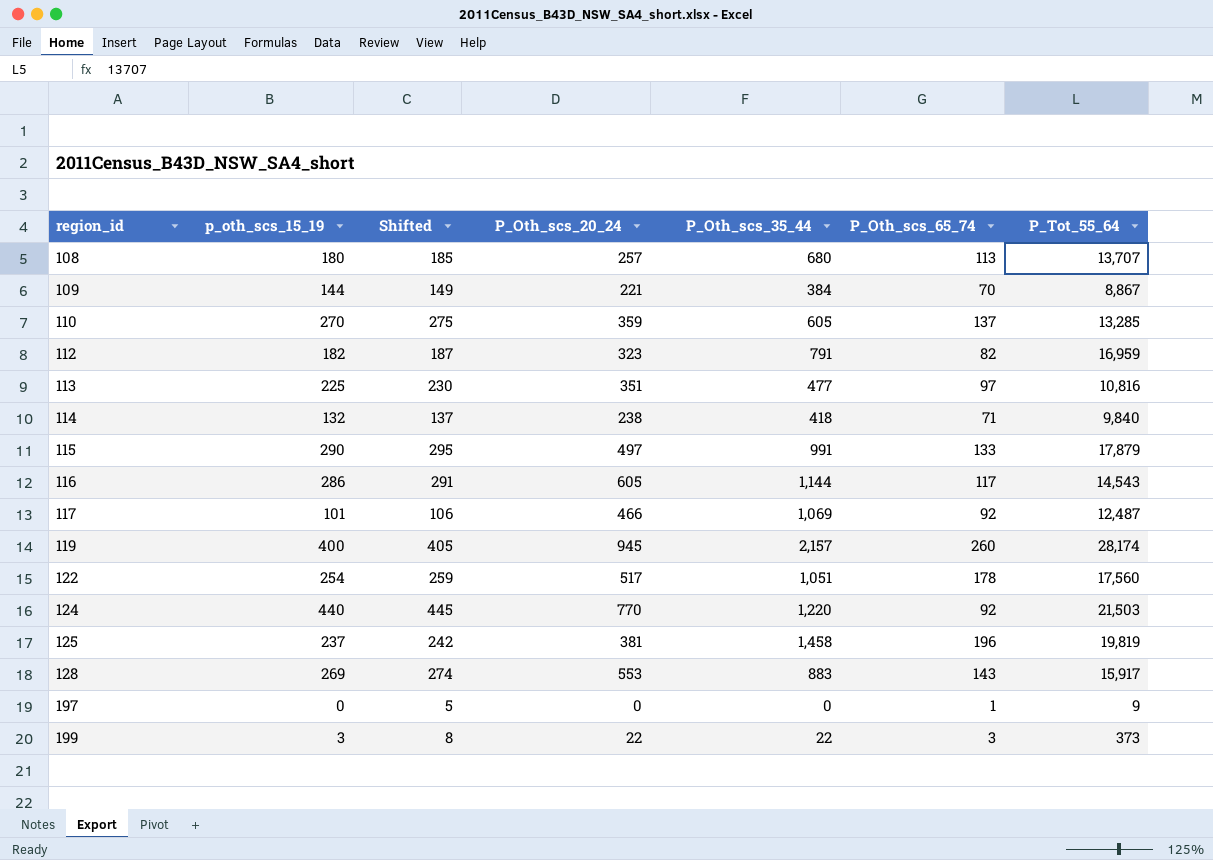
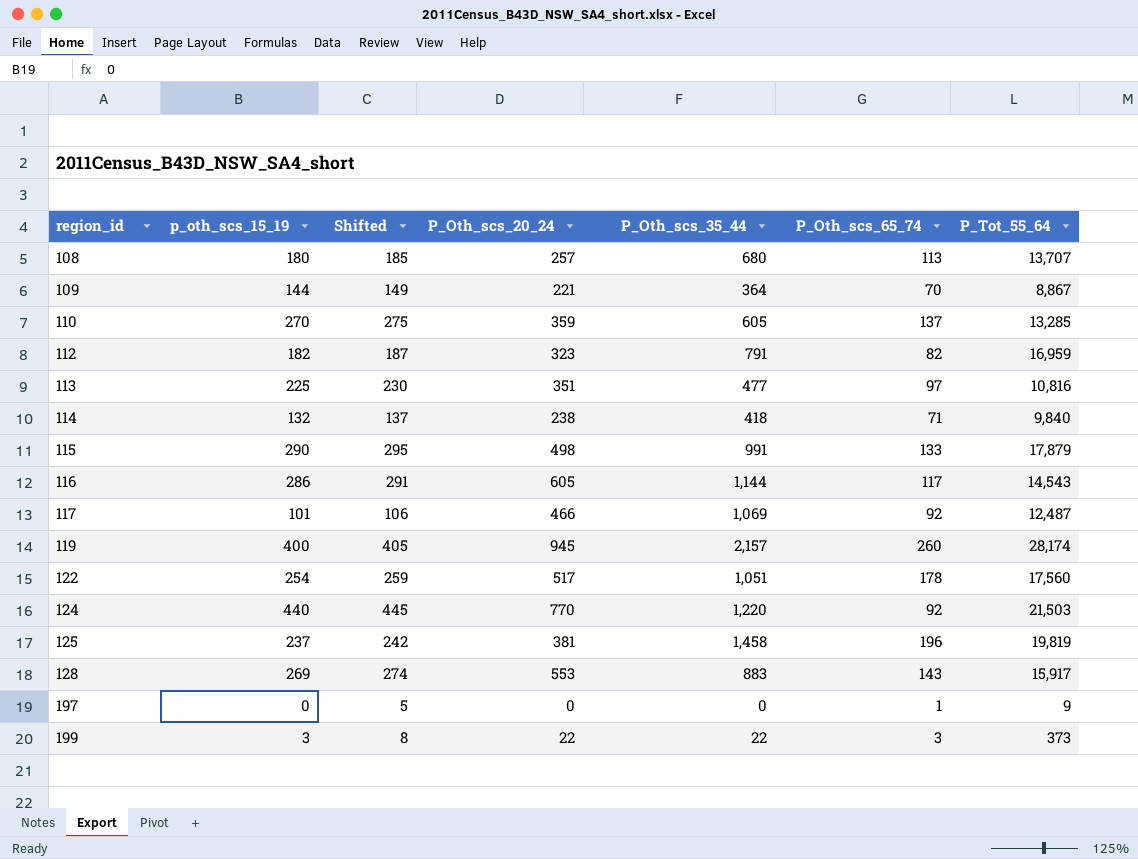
109 | P_Oth_scs_35_44: 384 -> 364
115 | P_Oth_scs_20_24: 497 -> 498

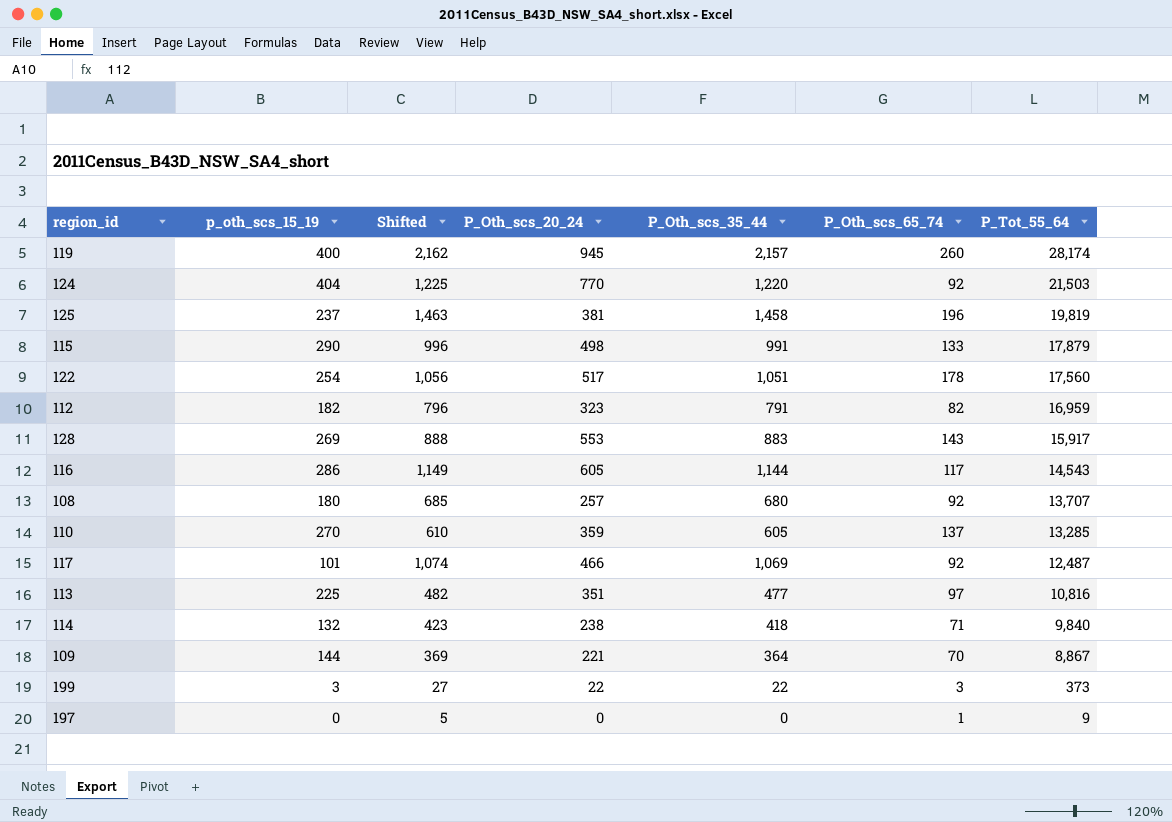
row order: region_id ascending -> P_Tot_55_64 descending
column Shifted | formula: [p_oth_scs_15_19] + 5 -> [P_Oth_scs_35_44] + 5
124 | p_oth_scs_15_19: 440 -> 404
108 | P_Oth_scs_65_74: 113 -> 92

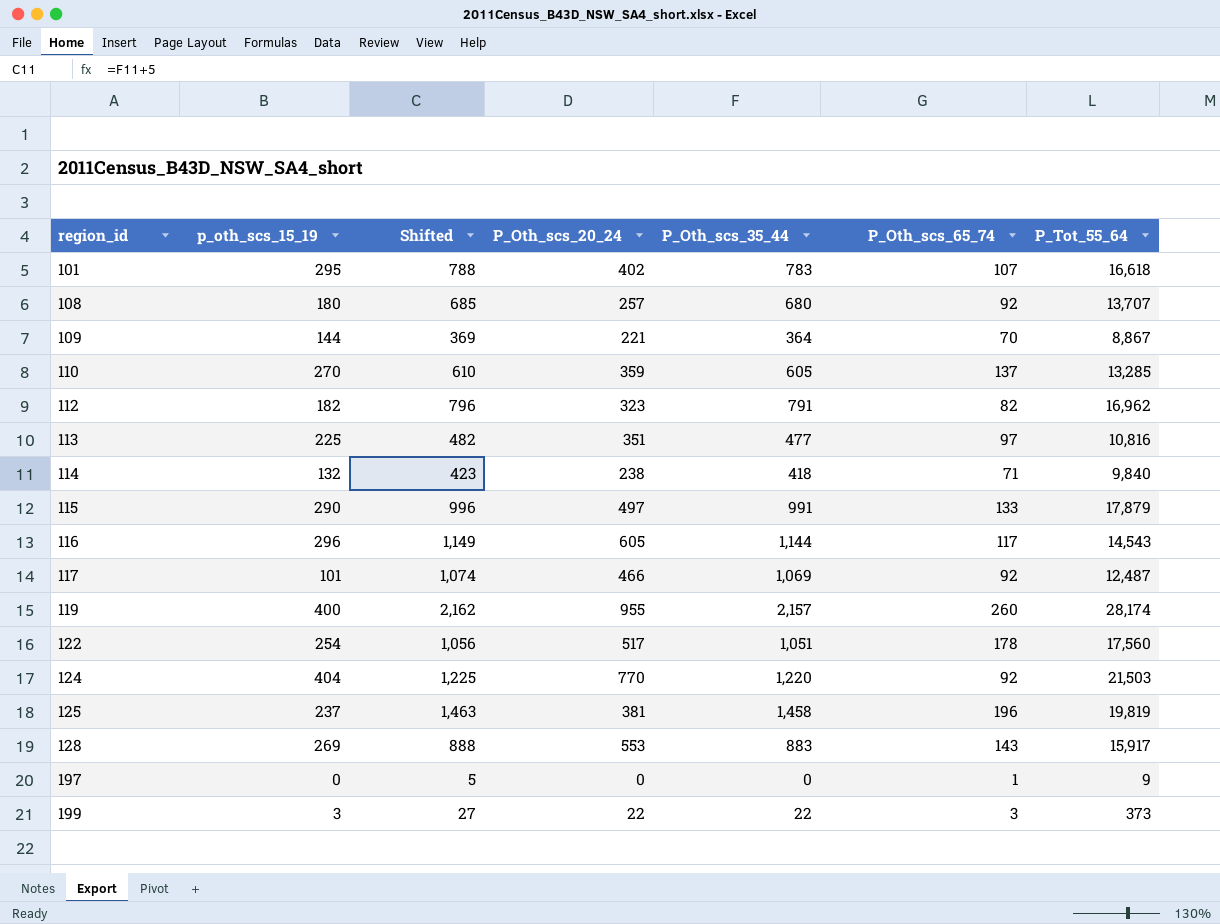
row order: P_Tot_55_64 descending -> region_id ascending
row 101: none -> 295 | 788 | 402 | 783 | 107 | 16,618
112 | P_Tot_55_64: 16,959 -> 16,962
115 | P_Oth_scs_20_24: 498 -> 497
116 | p_oth_scs_15_19: 286 -> 296
119 | P_Oth_scs_20_24: 945 -> 955

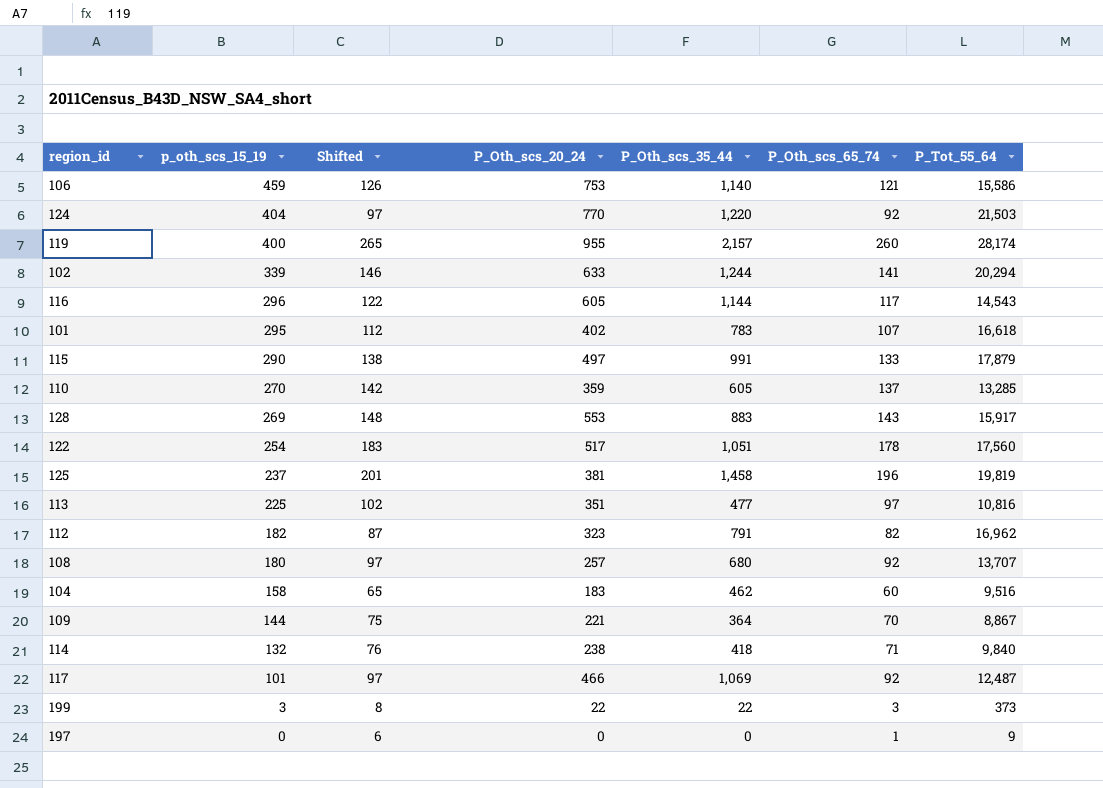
row order: region_id ascending -> p_oth_scs_15_19 descending
column Shifted | formula: [P_Oth_scs_35_44] + 5 -> [P_Oth_scs_65_74] + 5
row 106: none -> 459 | 126 | 753 | 1,140 | 121 | 15,586
row 102: none -> 339 | 146 | 633 | 1,244 | 141 | 20,294
row 104: none -> 158 | 65 | 183 | 462 | 60 | 9,516

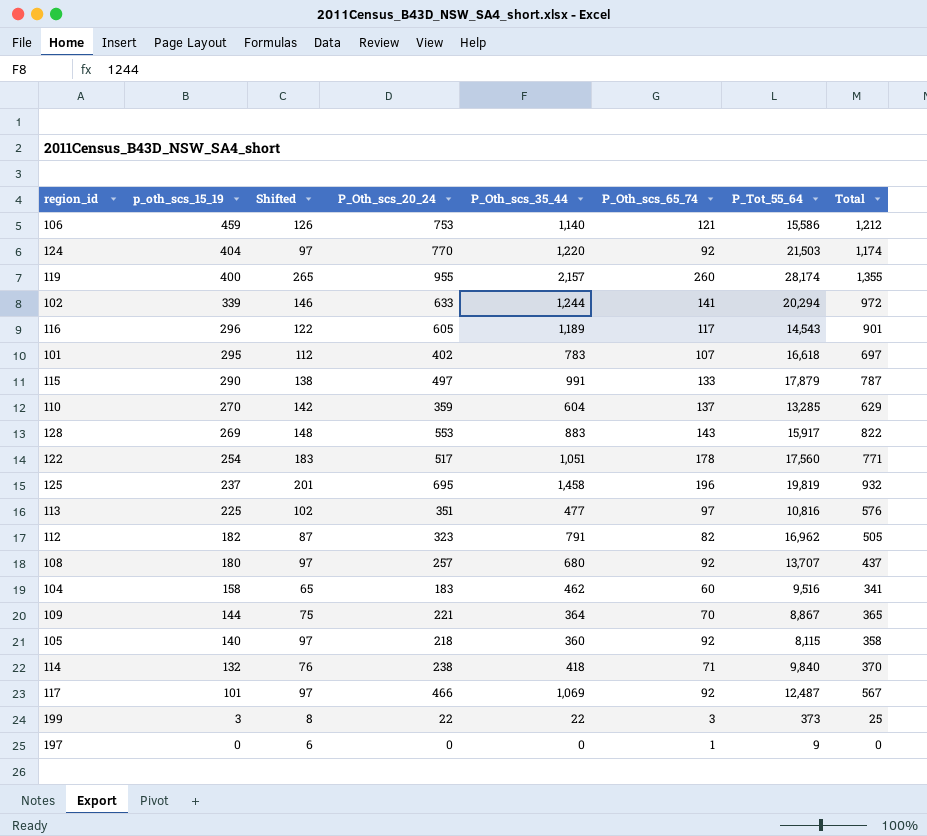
column Total | formula: none -> [p_oth_scs_15_19] + [P_Oth_scs_20_24]
116 | P_Oth_scs_35_44: 1,144 -> 1,189
110 | P_Oth_scs_35_44: 605 -> 604
125 | P_Oth_scs_20_24: 381 -> 695
row 105: none -> 140 | 97 | 218 | 360 | 92 | 8,115 | 358

